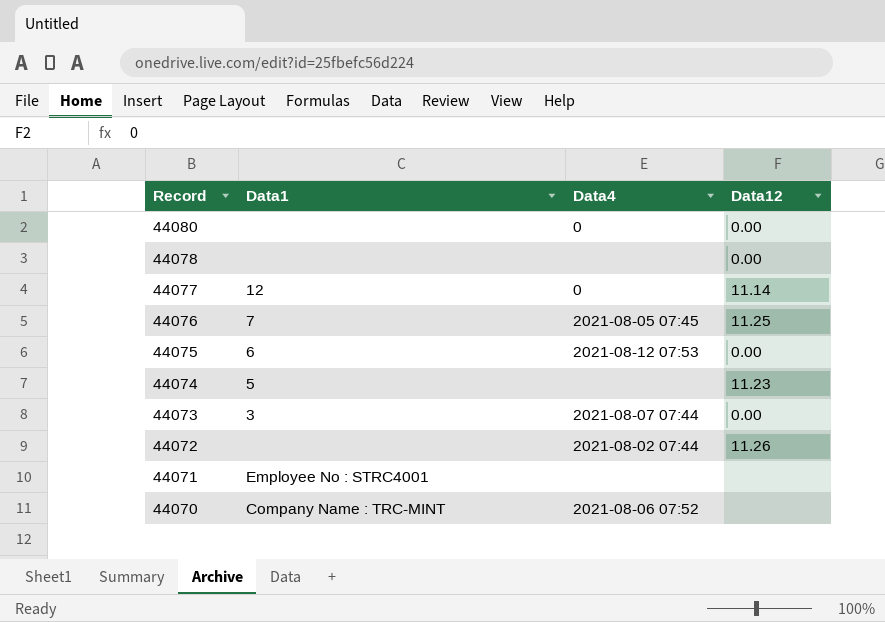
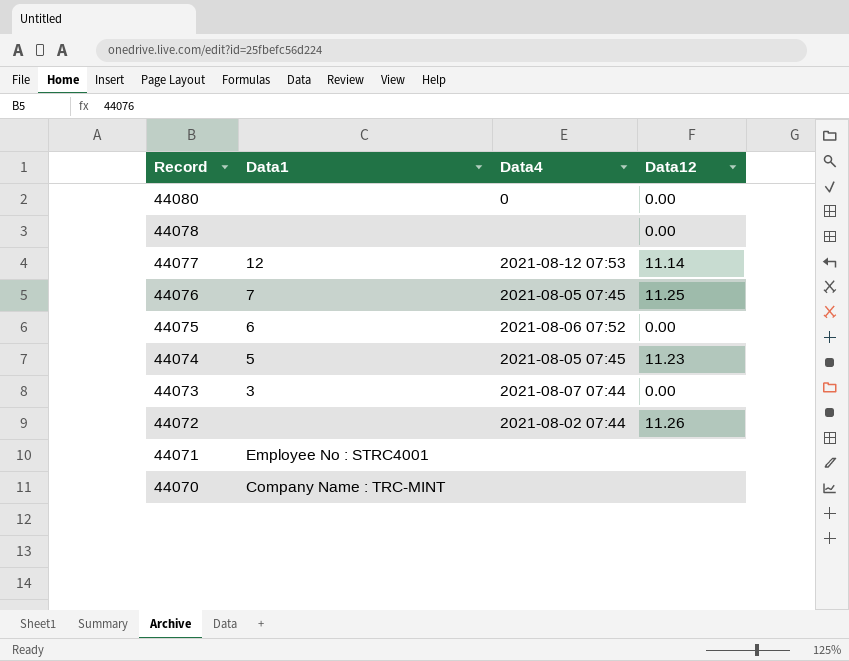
44077 | Data4: 0 -> 2021-08-12 07:53
44075 | Data4: 2021-08-12 07:53 -> 2021-08-06 07:52
44074 | Data4: none -> 2021-08-05 07:45
44070 | Data4: 2021-08-06 07:52 -> none

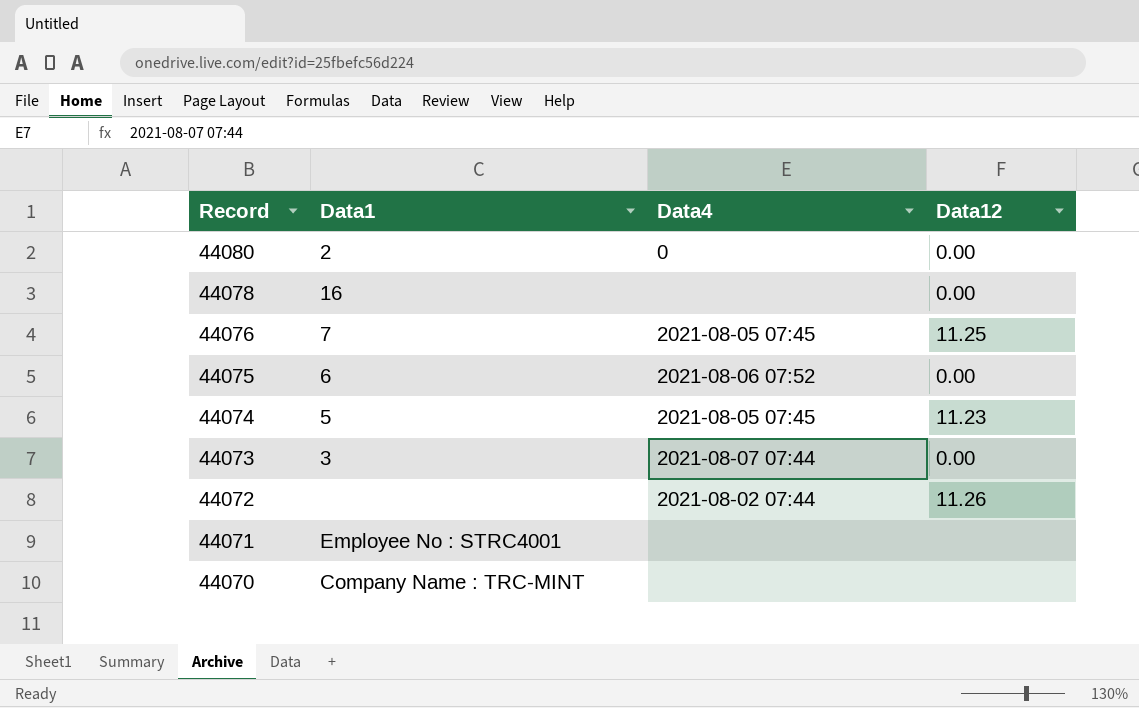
row 44077: 12 | 2021-08-12 07:53 | 11.14 -> none
44080 | Data1: none -> 2
44078 | Data1: none -> 16

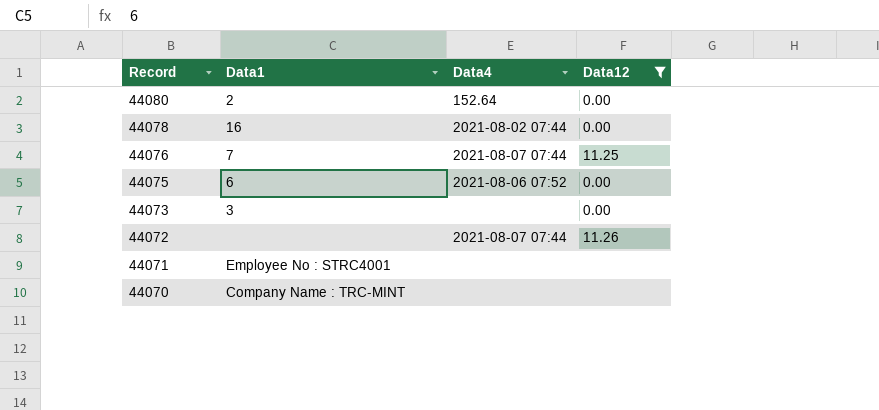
filter: none -> Data12 != 11.23
44080 | Data4: 0 -> 152.64
44078 | Data4: none -> 2021-08-02 07:44
44076 | Data4: 2021-08-05 07:45 -> 2021-08-07 07:44
44073 | Data4: 2021-08-07 07:44 -> none
44072 | Data4: 2021-08-02 07:44 -> 2021-08-07 07:44

